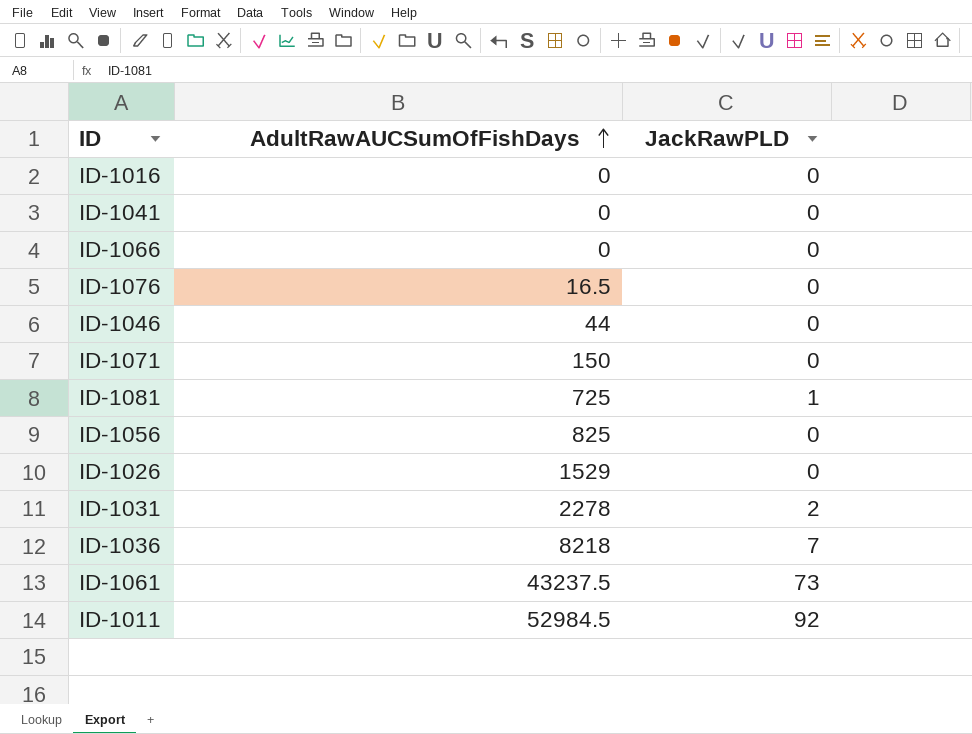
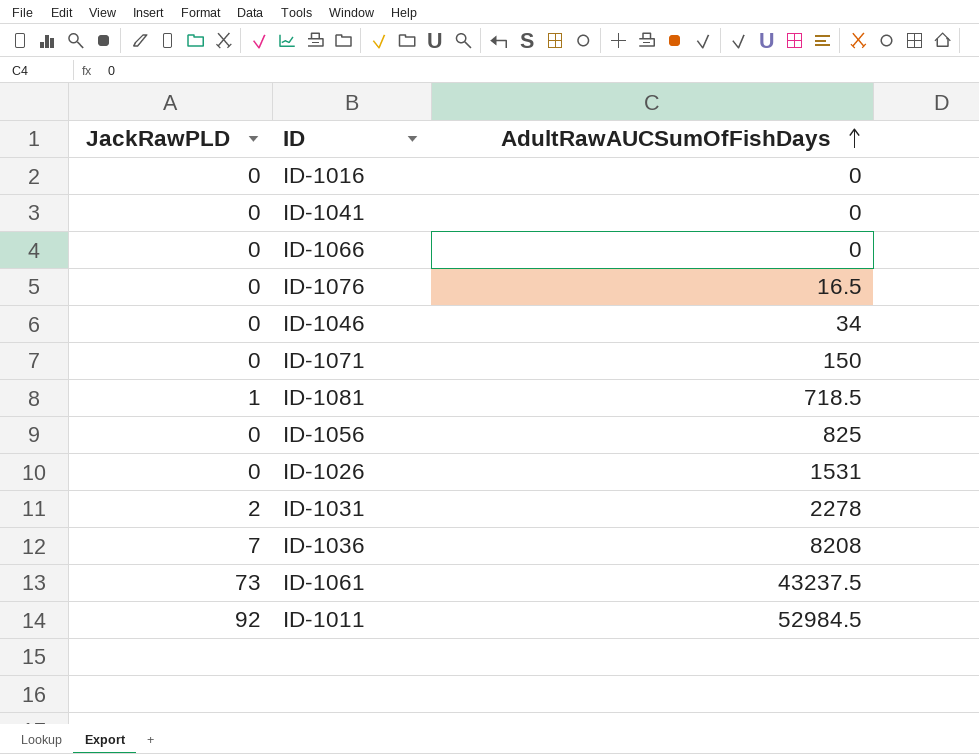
column JackRawPLD | position: 3 -> 1
ID-1046 | AdultRawAUCSumOfFishDays: 44 -> 34
ID-1081 | AdultRawAUCSumOfFishDays: 725 -> 718.5
ID-1026 | AdultRawAUCSumOfFishDays: 1529 -> 1531
ID-1036 | AdultRawAUCSumOfFishDays: 8218 -> 8208

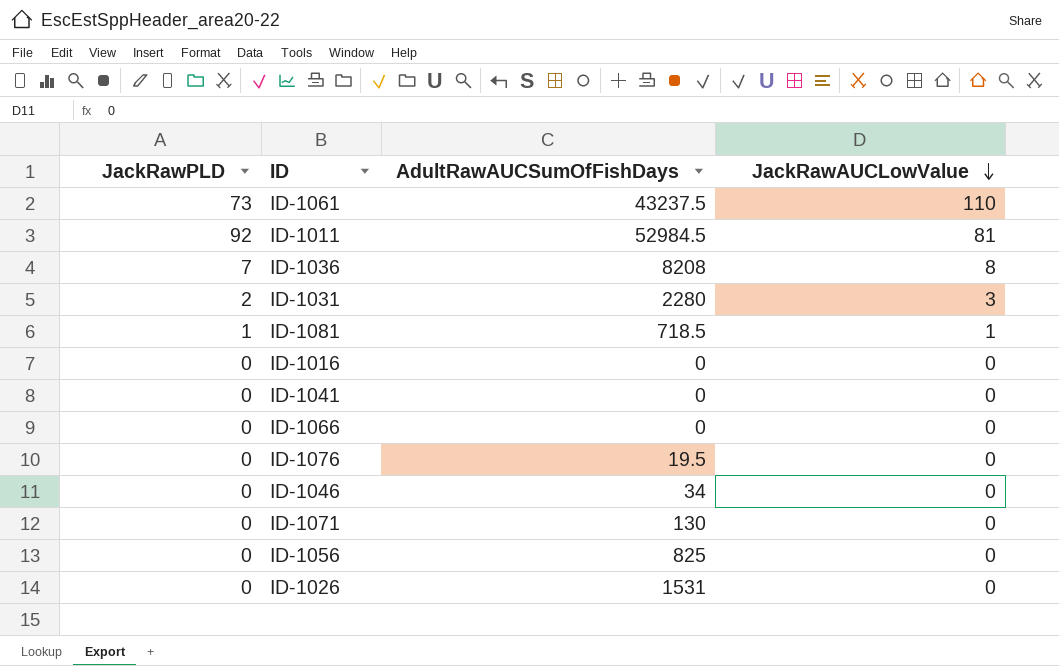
row order: AdultRawAUCSumOfFishDays ascending -> JackRawAUCLowValue descending
column JackRawAUCLowValue | position: none -> 4
ID-1031 | AdultRawAUCSumOfFishDays: 2278 -> 2280
ID-1076 | AdultRawAUCSumOfFishDays: 16.5 -> 19.5
ID-1071 | AdultRawAUCSumOfFishDays: 150 -> 130

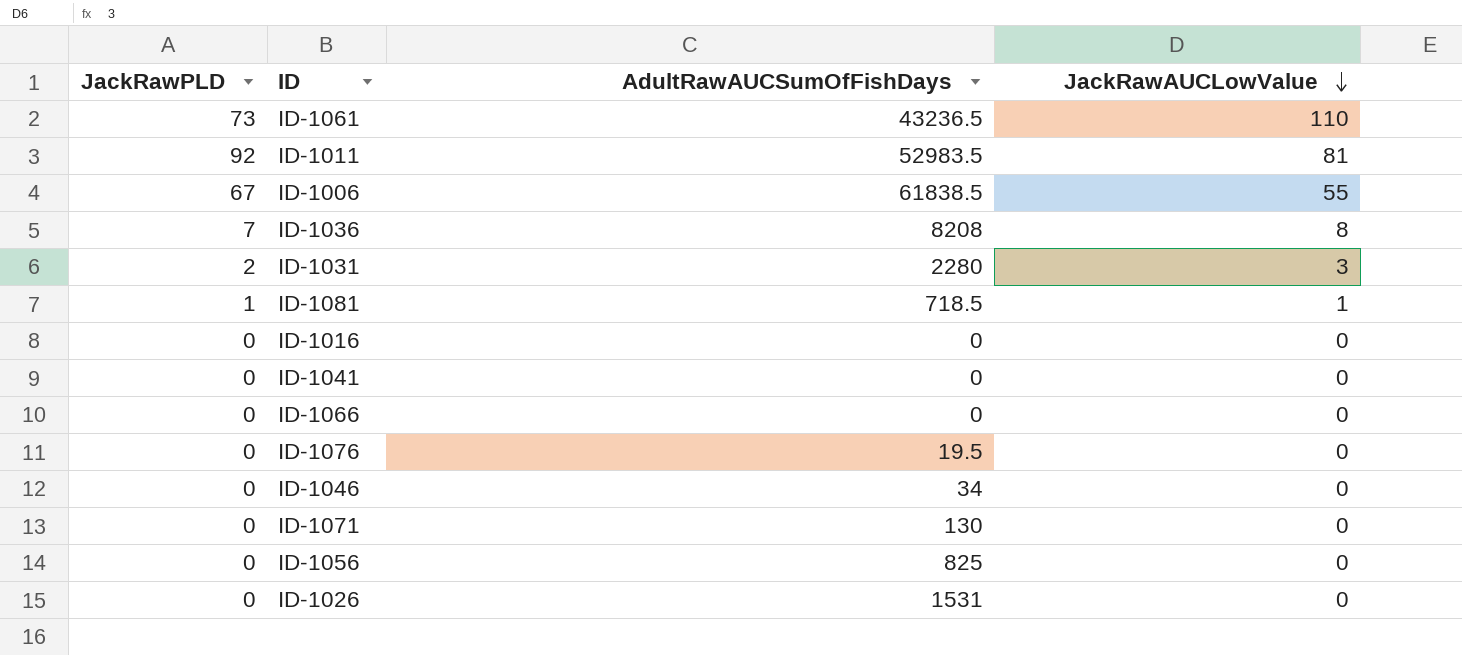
ID-1061 | AdultRawAUCSumOfFishDays: 43237.5 -> 43236.5
ID-1011 | AdultRawAUCSumOfFishDays: 52984.5 -> 52983.5
row ID-1006: none -> 67 | 61838.5 | 55

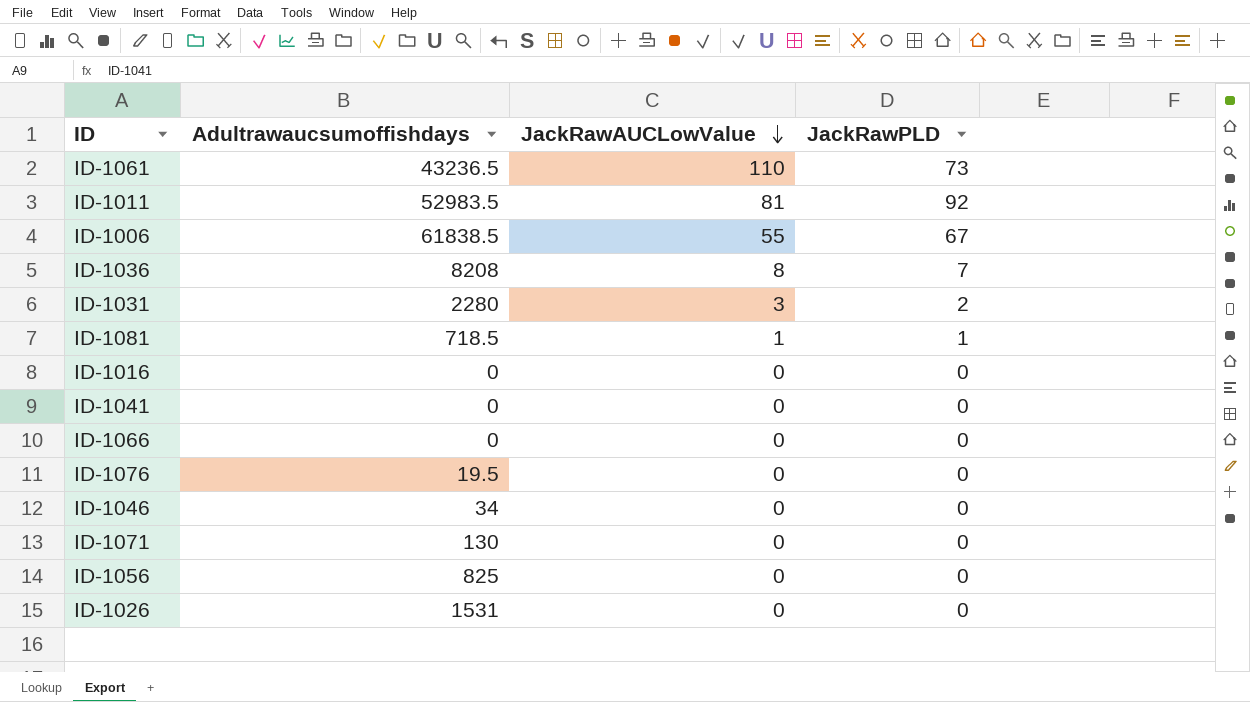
column name: AdultRawAUCSumOfFishDays -> Adultrawaucsumoffishdays
column JackRawPLD | position: 1 -> 4

